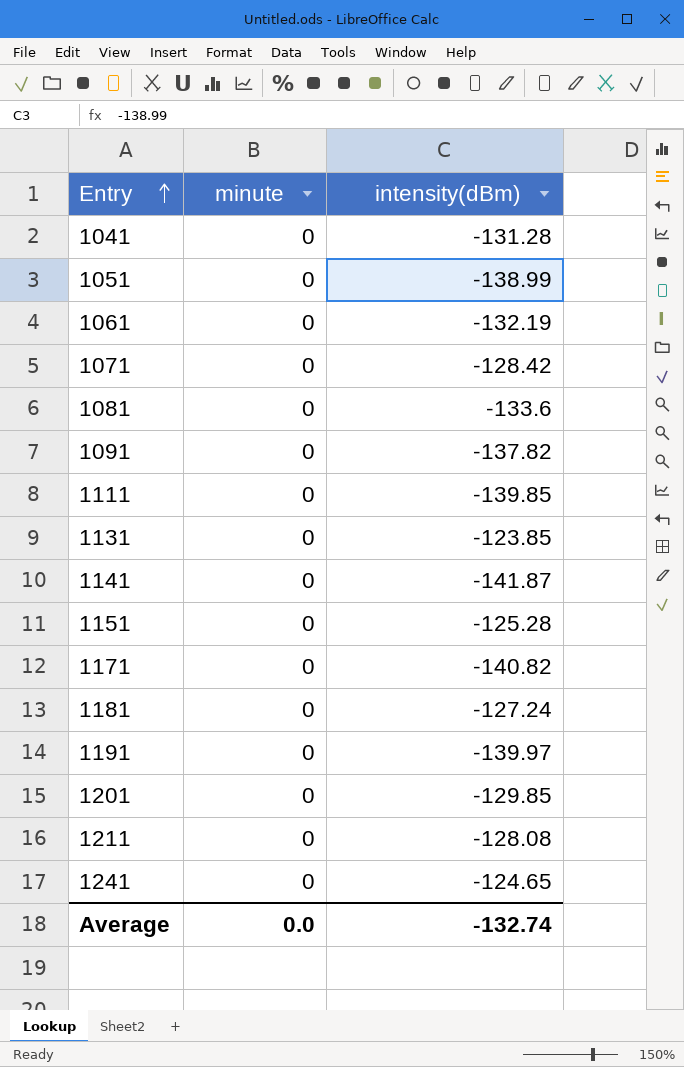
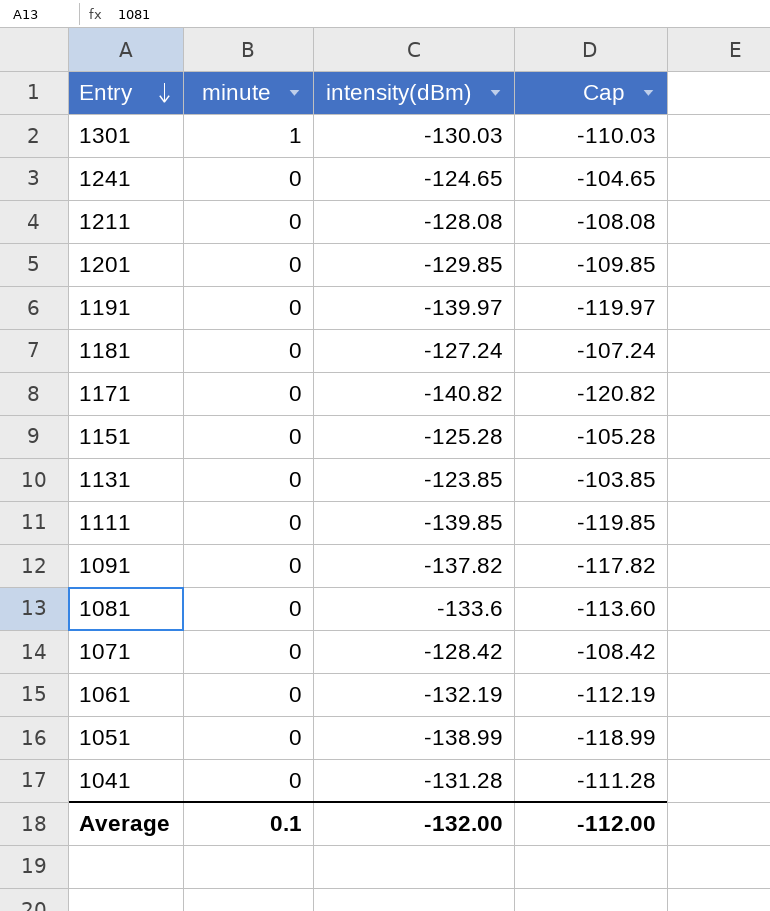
row order: Entry ascending -> Entry descending
column Cap | formula: none -> [intensity(dBm)] + 20
row 1141: 0 | -141.87 -> none
row 1301: none -> 1 | -130.03 | -110.03
Average | minute: 0.0 -> 0.1
Average | intensity(dBm): -132.74 -> -132.00

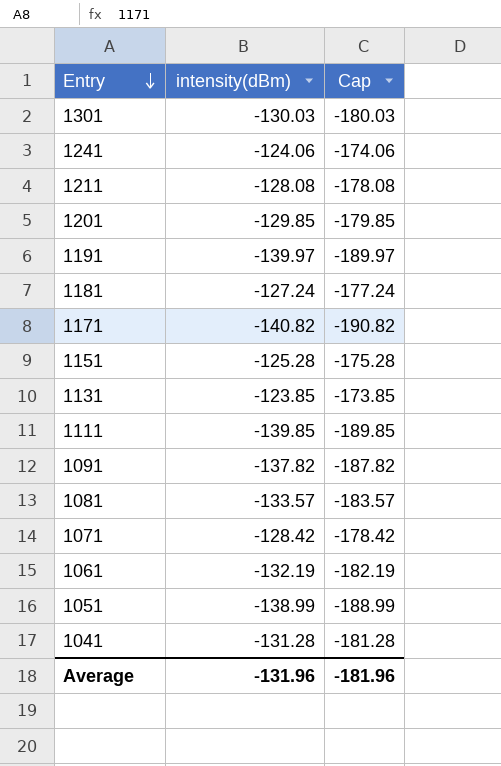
column minute | position: 2 -> none
column Cap | formula: [intensity(dBm)] + 20 -> [intensity(dBm)] - 50
1241 | intensity(dBm): -124.65 -> -124.06
1081 | intensity(dBm): -133.6 -> -133.57
Average | intensity(dBm): -132.00 -> -131.96
Average | Cap: -112.00 -> -181.96

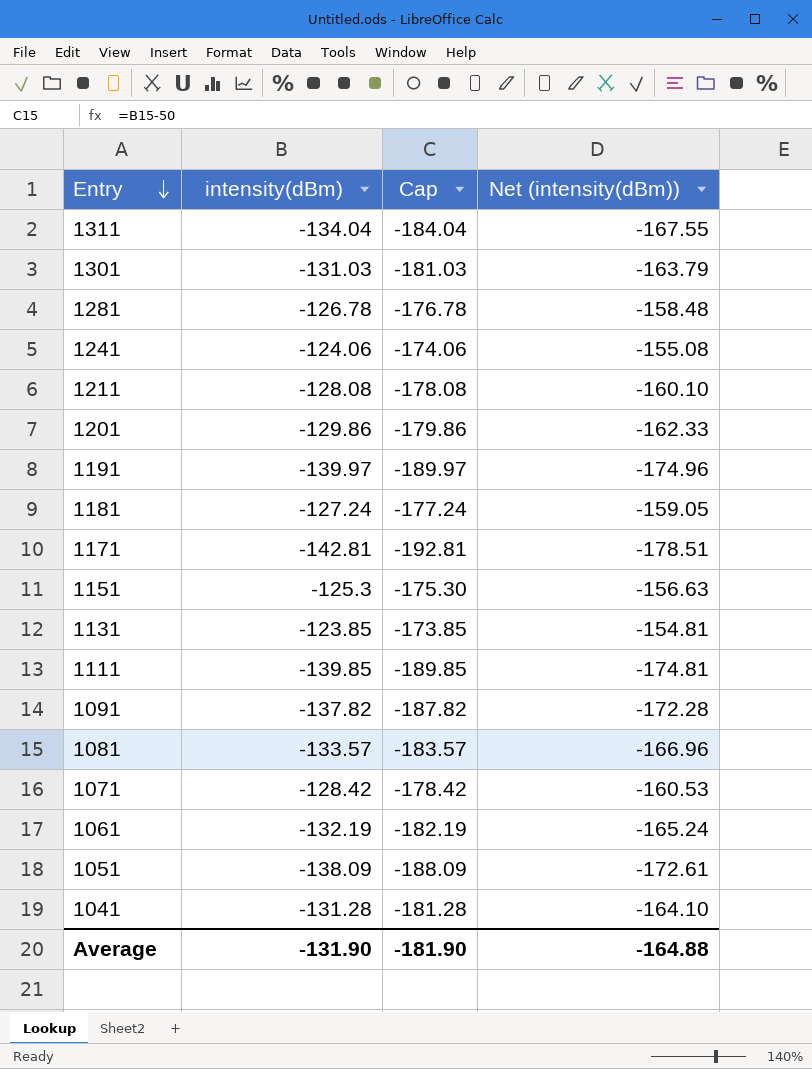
column Net (intensity(dBm)) | formula: none -> [intensity(dBm)] * 1.25
row 1311: none -> -134.04 | -184.04 | -167.55
1301 | intensity(dBm): -130.03 -> -131.03
1301 | Cap: -180.03 -> -181.03
row 1281: none -> -126.78 | -176.78 | -158.48
1201 | intensity(dBm): -129.85 -> -129.86
1201 | Cap: -179.85 -> -179.86
1171 | intensity(dBm): -140.82 -> -142.81
1171 | Cap: -190.82 -> -192.81
1151 | intensity(dBm): -125.28 -> -125.3
1151 | Cap: -175.28 -> -175.30
1051 | intensity(dBm): -138.99 -> -138.09
1051 | Cap: -188.99 -> -188.09
Average | intensity(dBm): -131.96 -> -131.90
Average | Cap: -181.96 -> -181.90

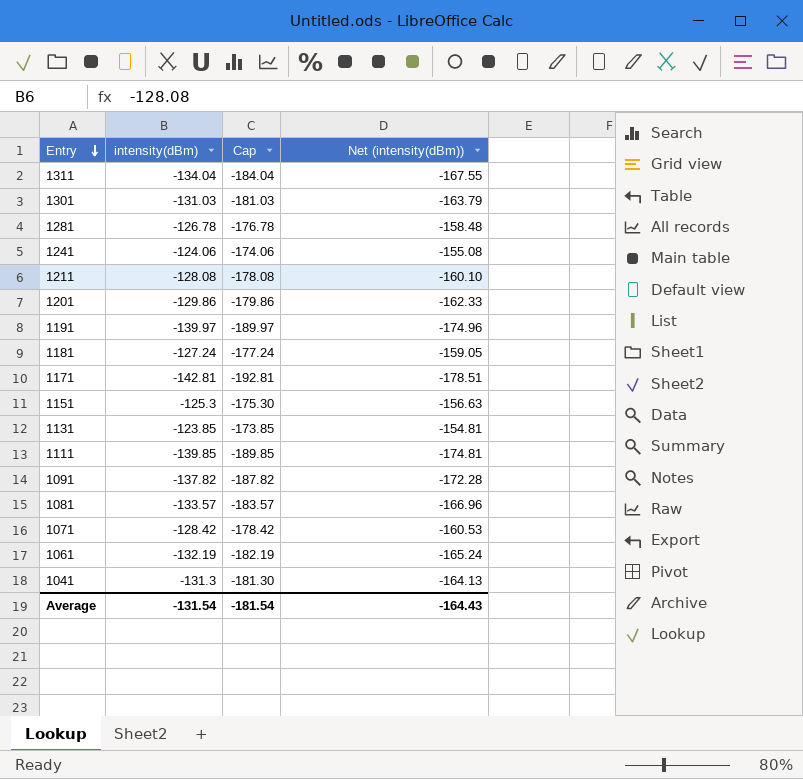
row 1051: -138.09 | -188.09 | -172.61 -> none
1041 | intensity(dBm): -131.28 -> -131.3
1041 | Cap: -181.28 -> -181.30
1041 | Net (intensity(dBm)): -164.10 -> -164.13
Average | intensity(dBm): -131.90 -> -131.54
Average | Cap: -181.90 -> -181.54
Average | Net (intensity(dBm)): -164.88 -> -164.43

